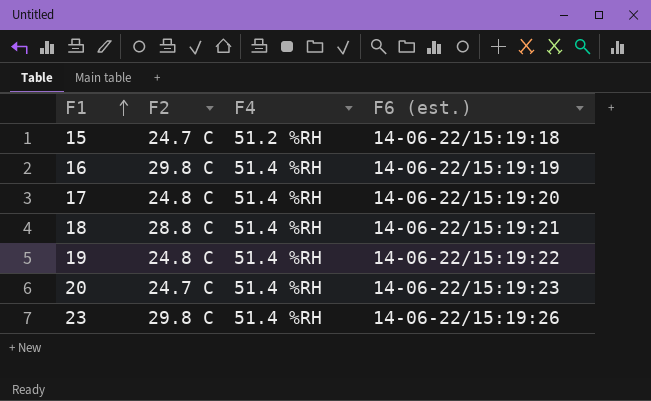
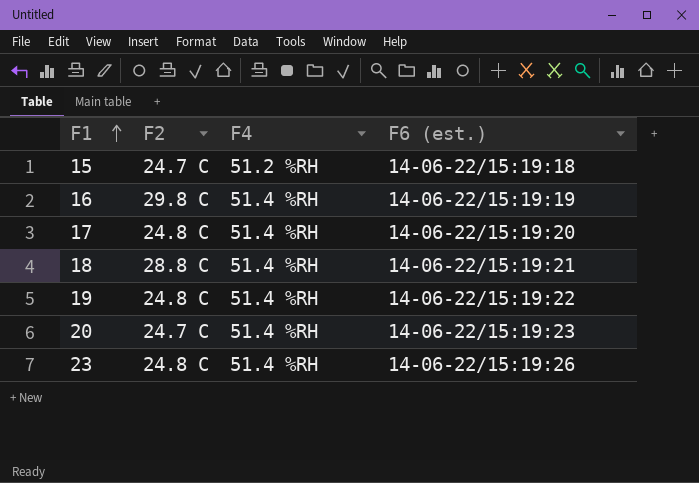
23 | F2: 29.8 C -> 24.8 C

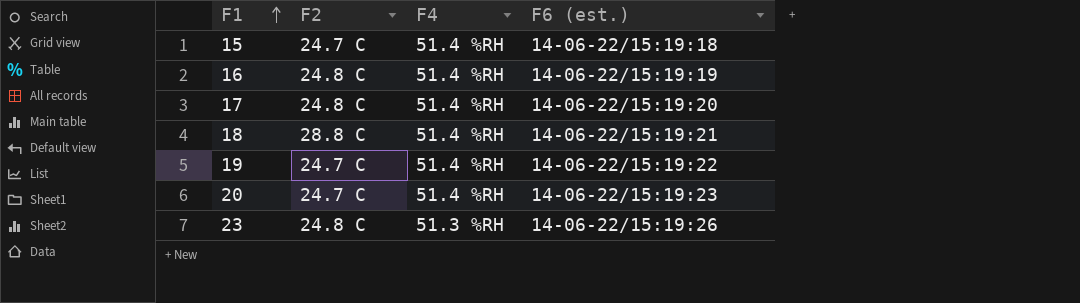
15 | F4: 51.2 %RH -> 51.4 %RH
16 | F2: 29.8 C -> 24.8 C
19 | F2: 24.8 C -> 24.7 C
23 | F4: 51.4 %RH -> 51.3 %RH

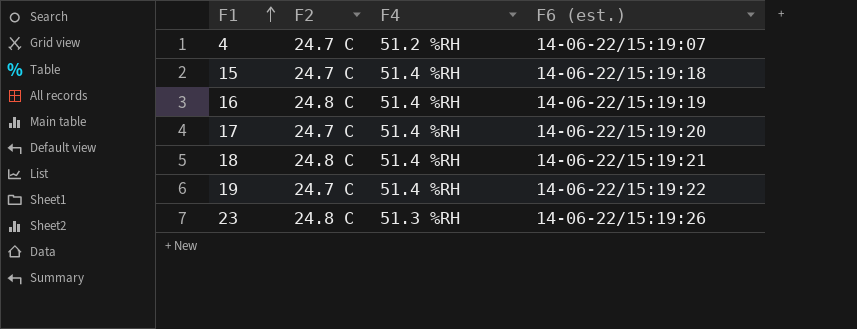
row 20: 24.7 C | 51.4 %RH | 14-06-22/15:19:23 -> none
row 4: none -> 24.7 C | 51.2 %RH | 14-06-22/15:19:07
17 | F2: 24.8 C -> 24.7 C
18 | F2: 28.8 C -> 24.8 C

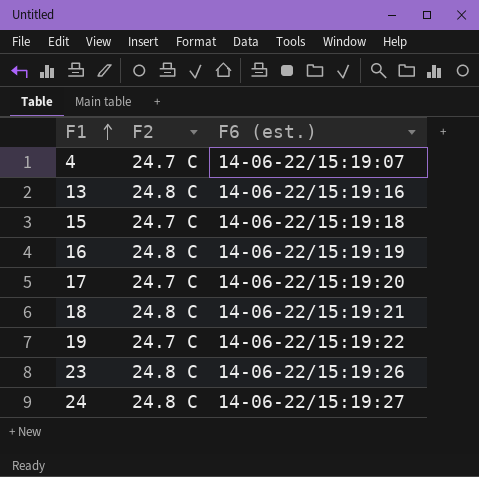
column F4 | position: 3 -> none
row 13: none -> 24.8 C | 14-06-22/15:19:16
row 24: none -> 24.8 C | 14-06-22/15:19:27

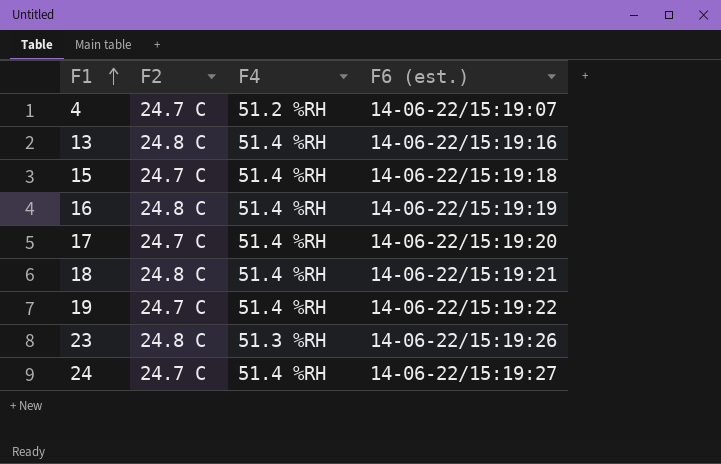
column F4 | position: none -> 3
24 | F2: 24.8 C -> 24.7 C

